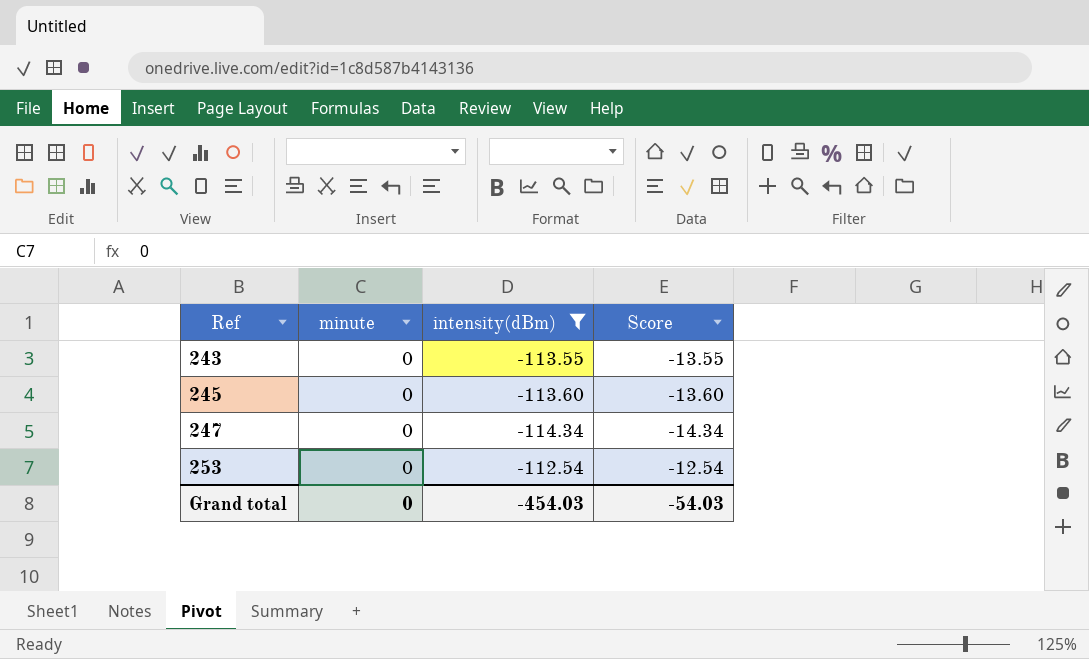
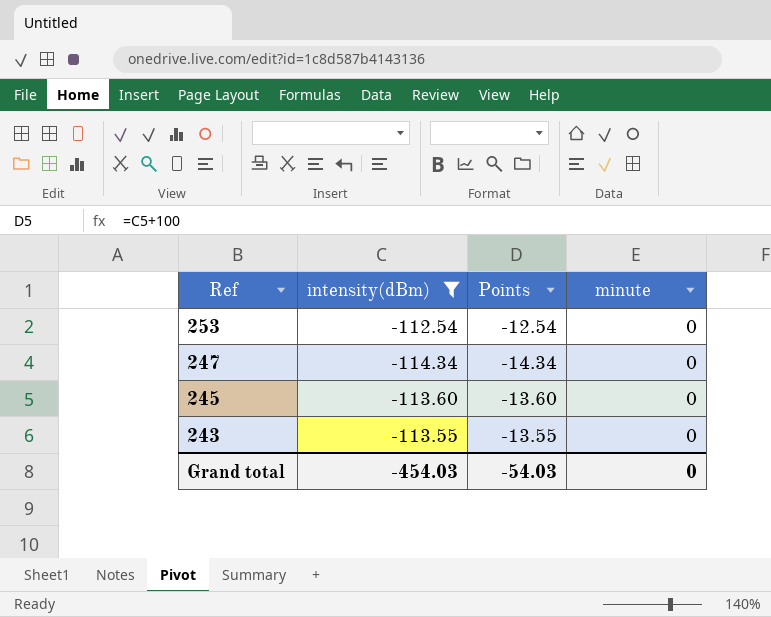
row order: Ref ascending -> Ref descending
column name: Score -> Points
column minute | position: 2 -> 4

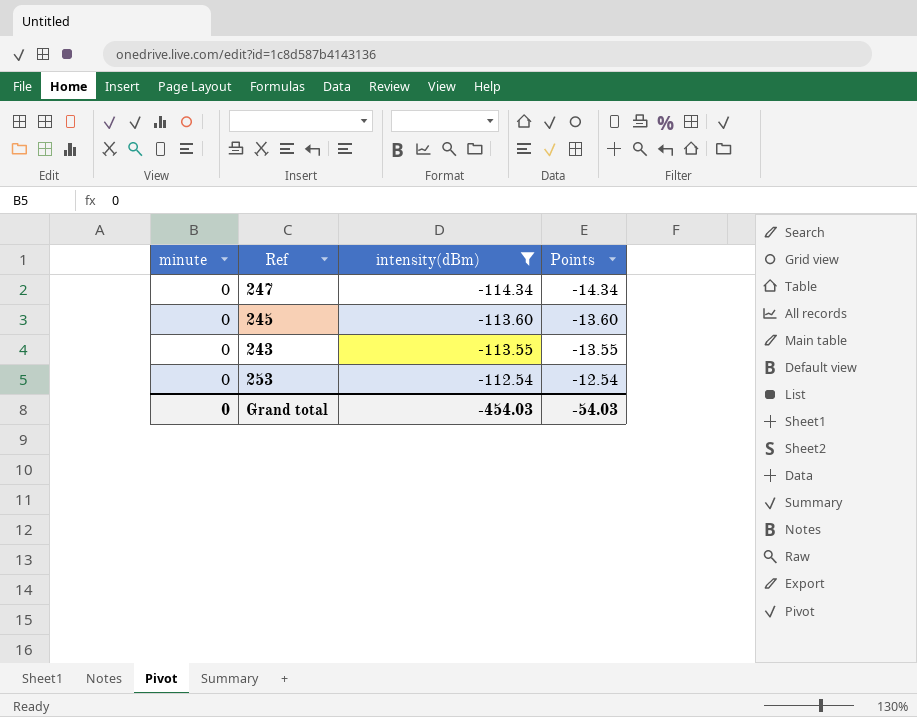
row order: Ref descending -> intensity(dBm) ascending
column minute | position: 4 -> 1

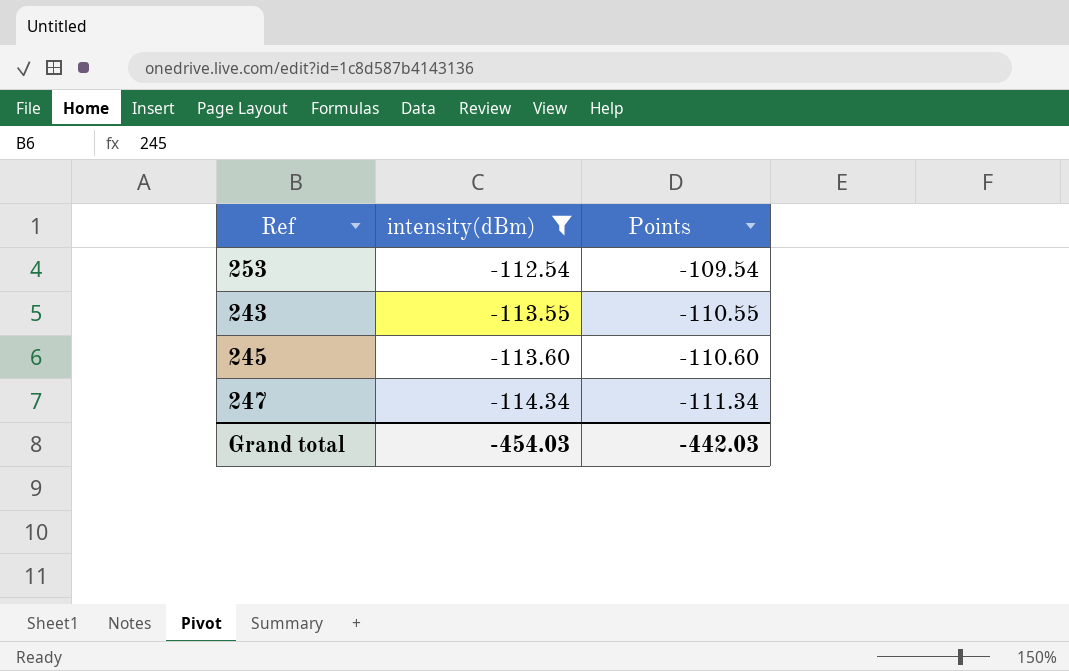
row order: intensity(dBm) ascending -> intensity(dBm) descending
column minute | position: 1 -> none
column Points | formula: [intensity(dBm)] + 100 -> [intensity(dBm)] + 3
Grand total | Points: -54.03 -> -442.03

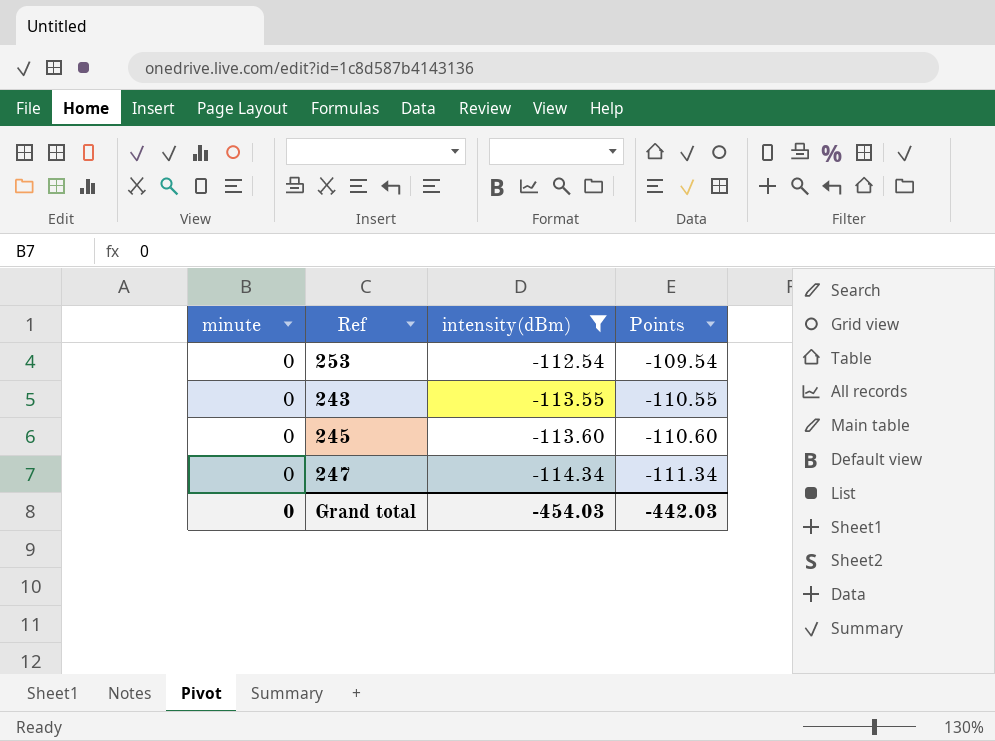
column minute | position: none -> 1

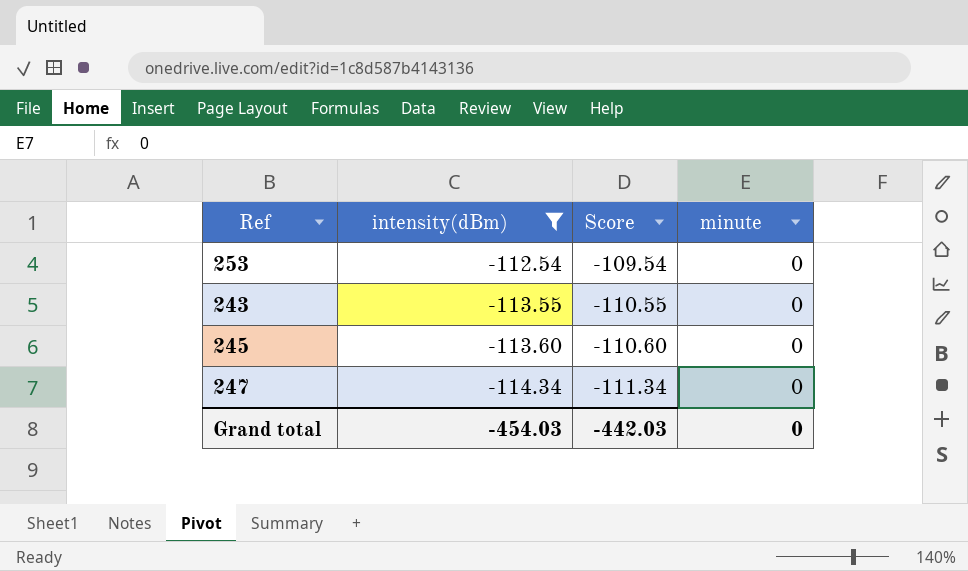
column name: Points -> Score
column minute | position: 1 -> 4

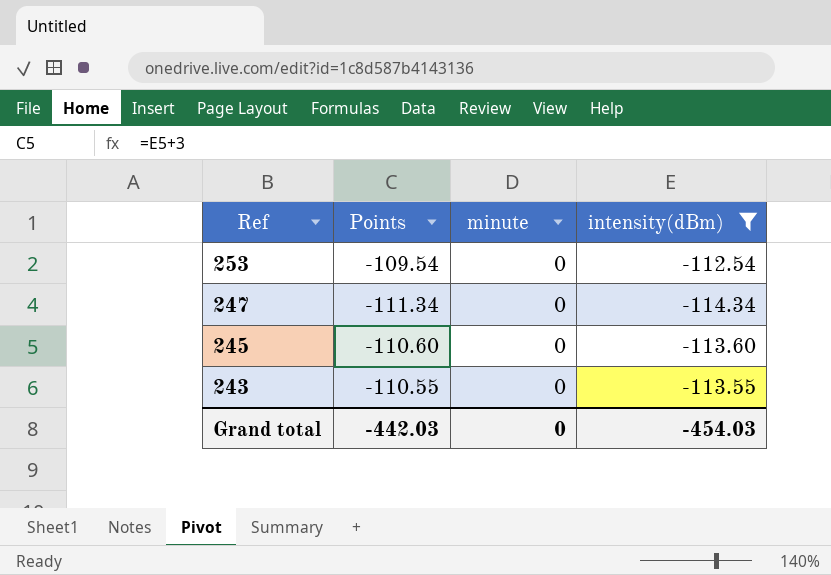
row order: intensity(dBm) descending -> Ref descending
column name: Score -> Points
column intensity(dBm) | position: 2 -> 4

